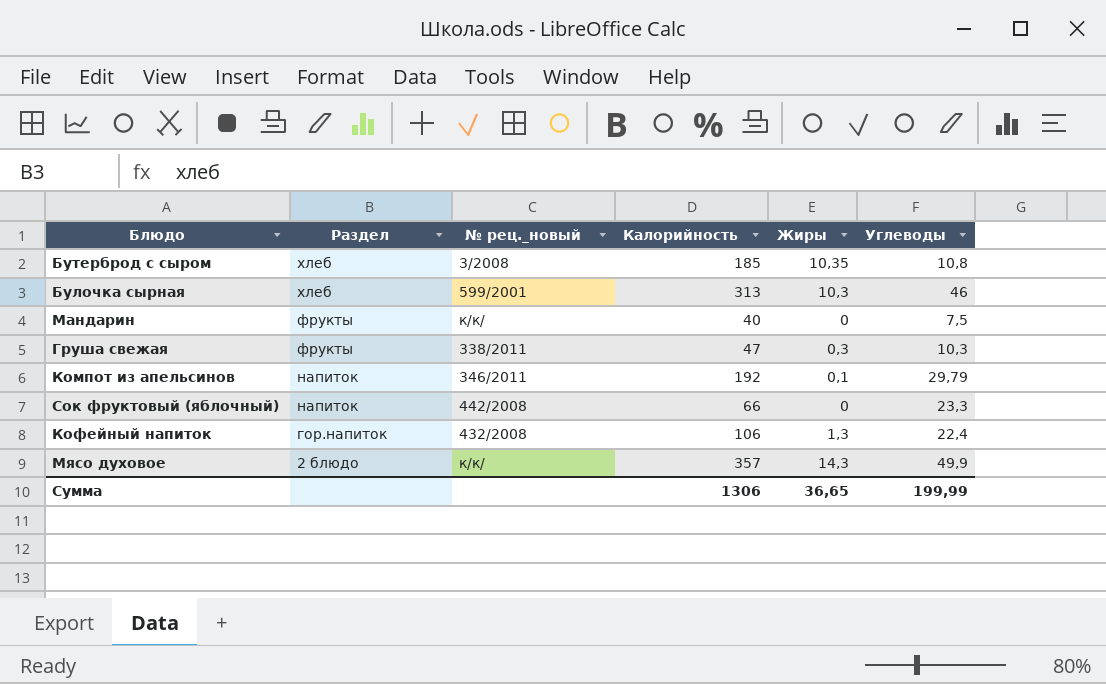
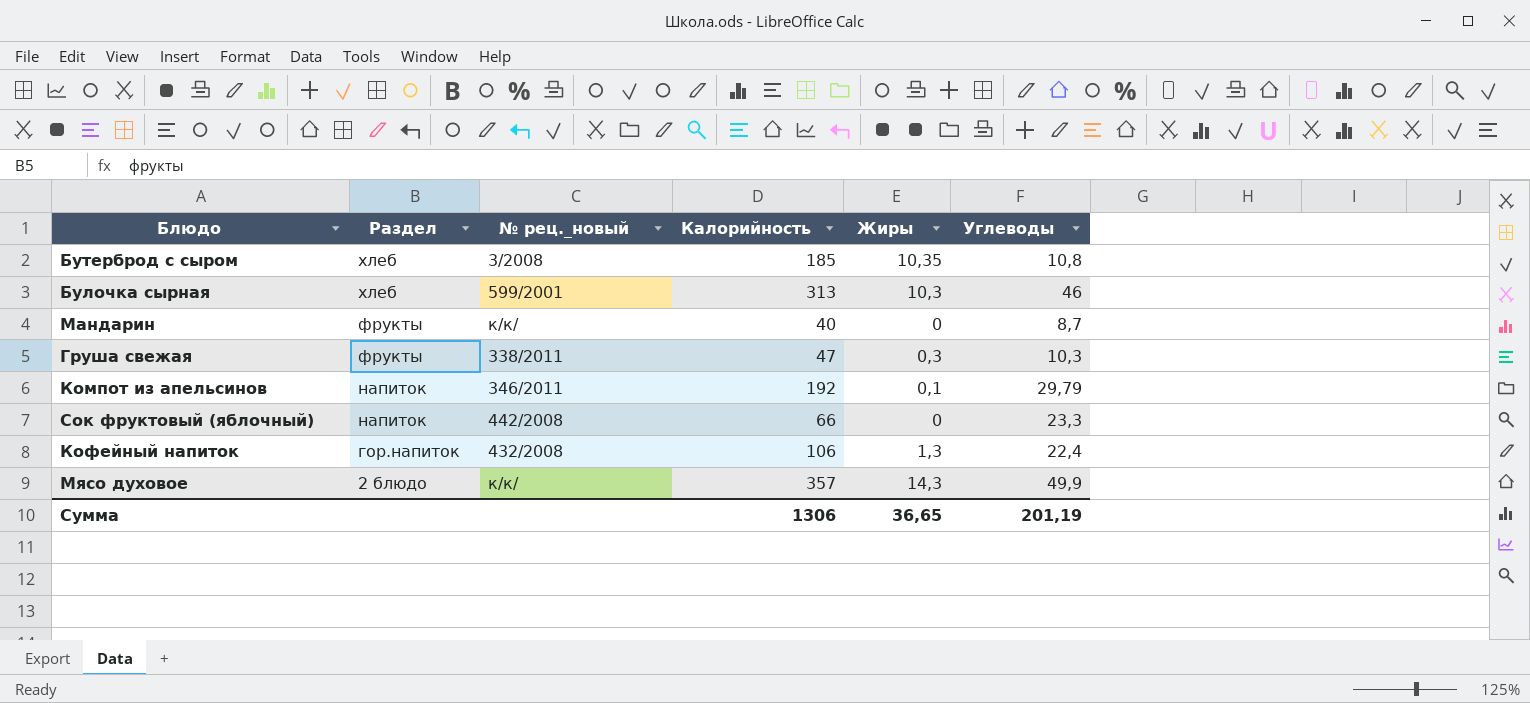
Мандарин | Углеводы: 7,5 -> 8,7
Сумма | Углеводы: 199,99 -> 201,19

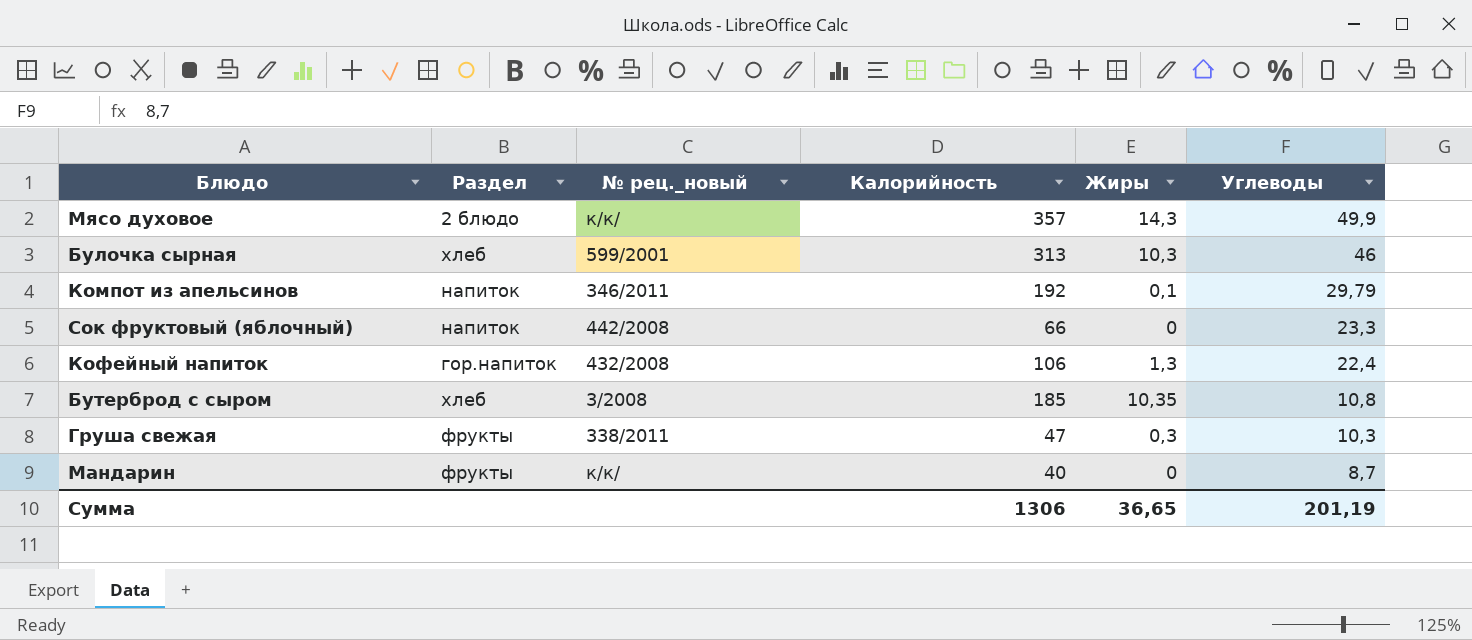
row order: Раздел descending -> Углеводы descending

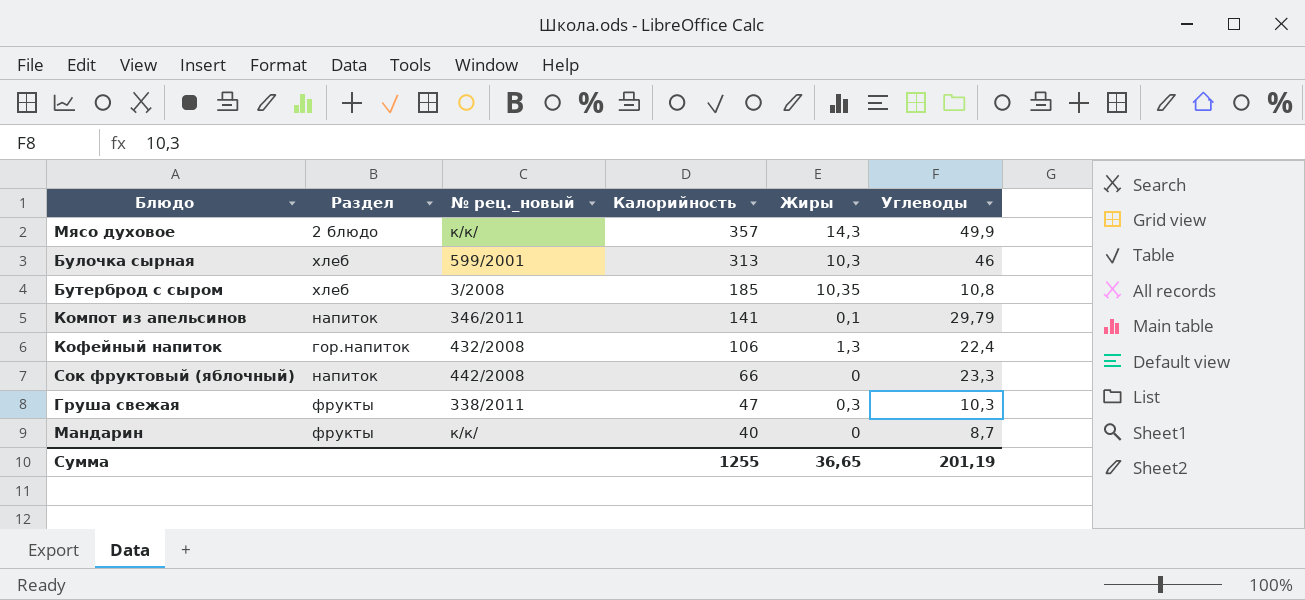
row order: Углеводы descending -> Калорийность descending
Компот из апельсинов | Калорийность: 192 -> 141
Сумма | Калорийность: 1306 -> 1255

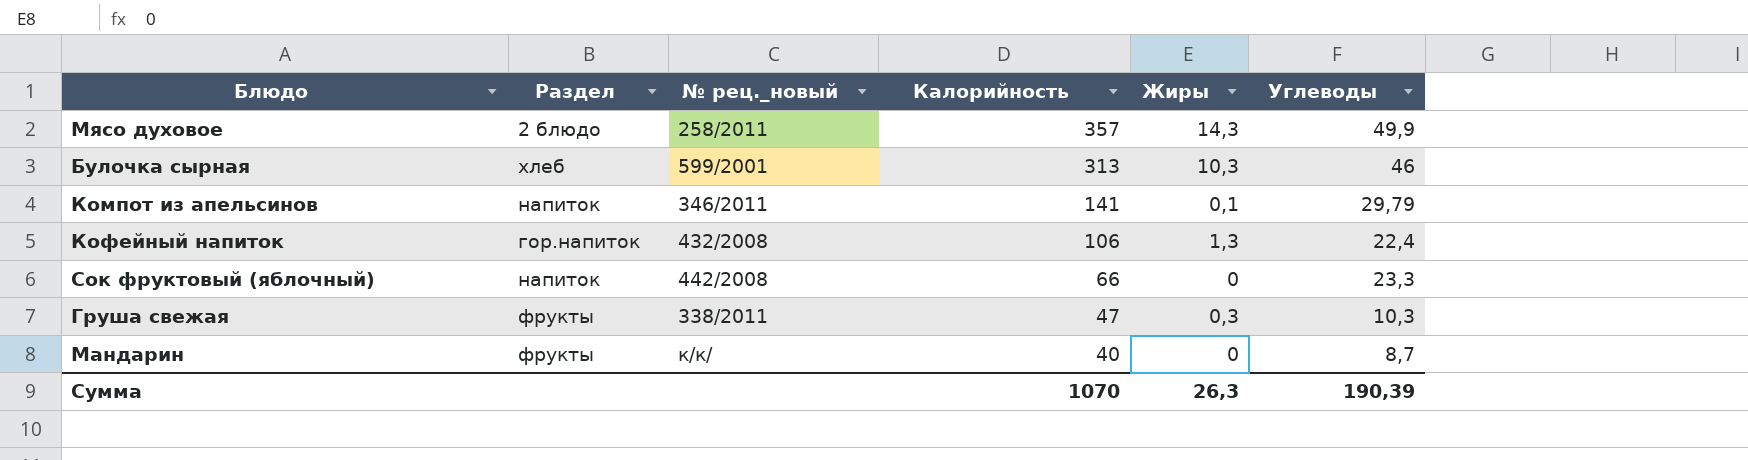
row Бутерброд с сыром: хлеб | 3/2008 | 185 | 10,35 | 10,8 -> none
Мясо духовое | № рец._новый: к/к/ -> 258/2011
Сумма | Калорийность: 1255 -> 1070
Сумма | Жиры: 36,65 -> 26,3
Сумма | Углеводы: 201,19 -> 190,39

